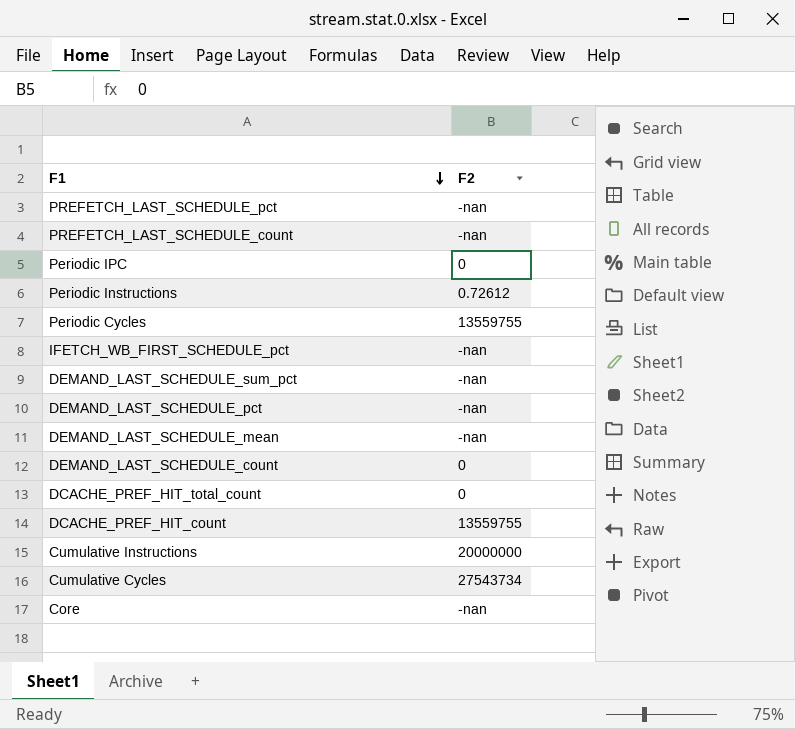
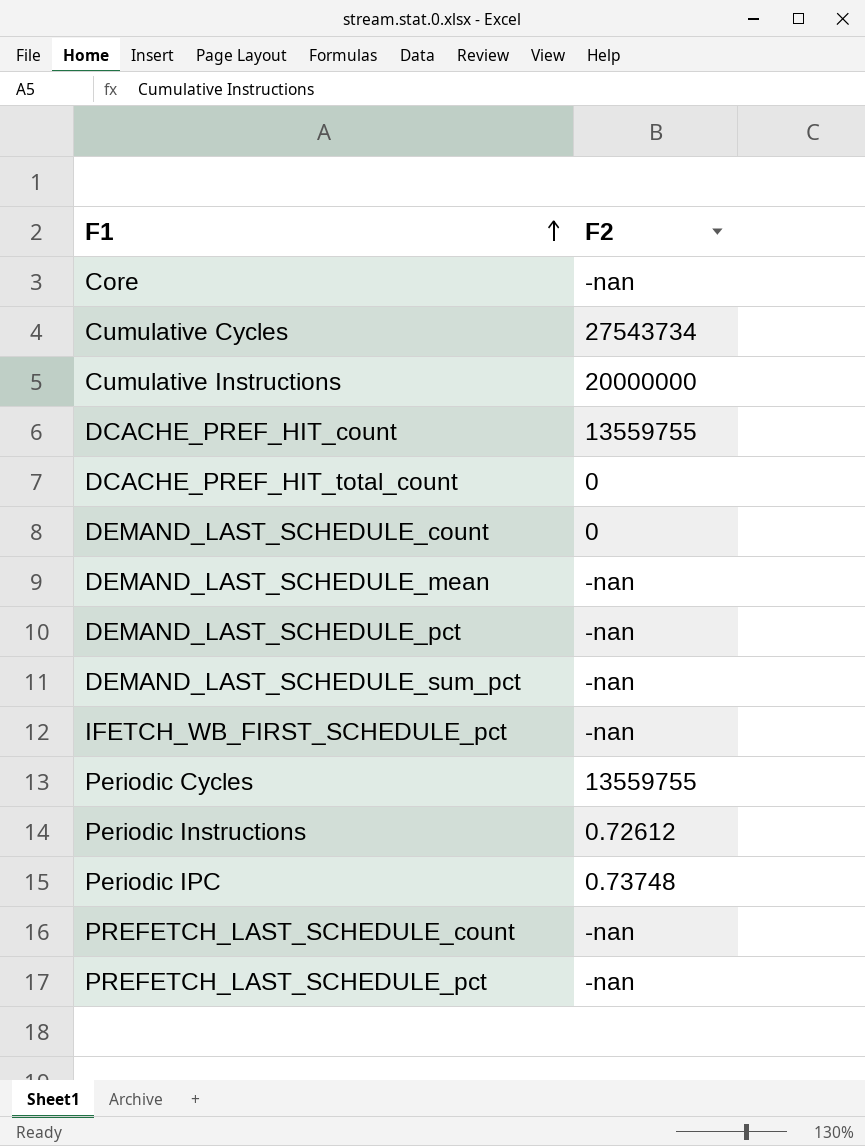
row order: F1 descending -> F1 ascending
Periodic IPC | F2: 0 -> 0.73748

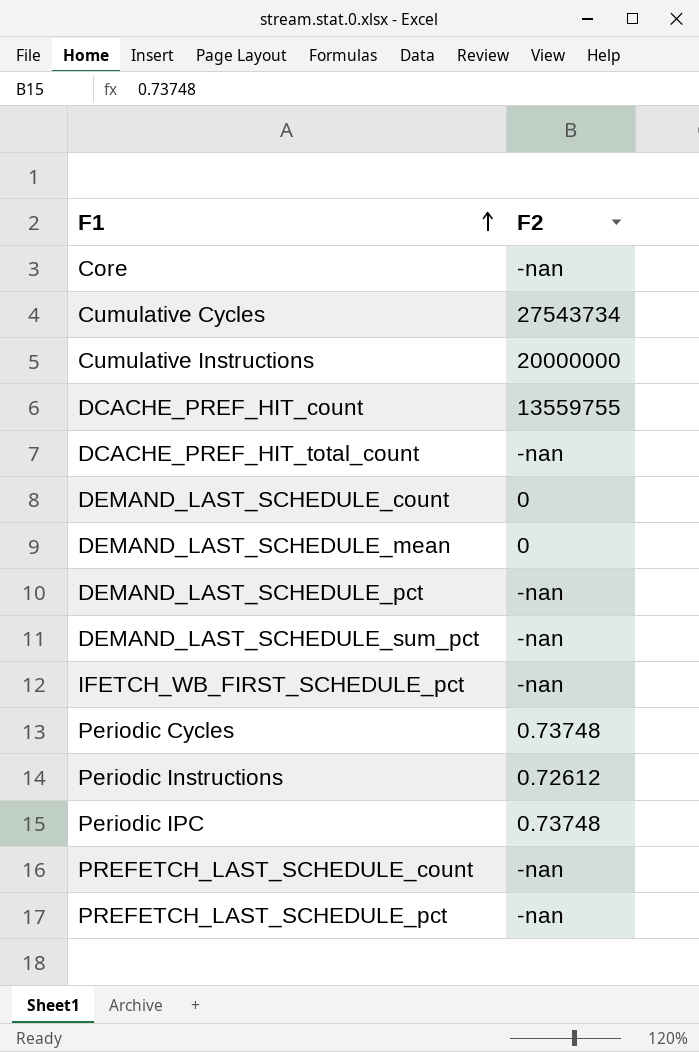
DCACHE_PREF_HIT_total_count | F2: 0 -> -nan
DEMAND_LAST_SCHEDULE_mean | F2: -nan -> 0
Periodic Cycles | F2: 13559755 -> 0.73748

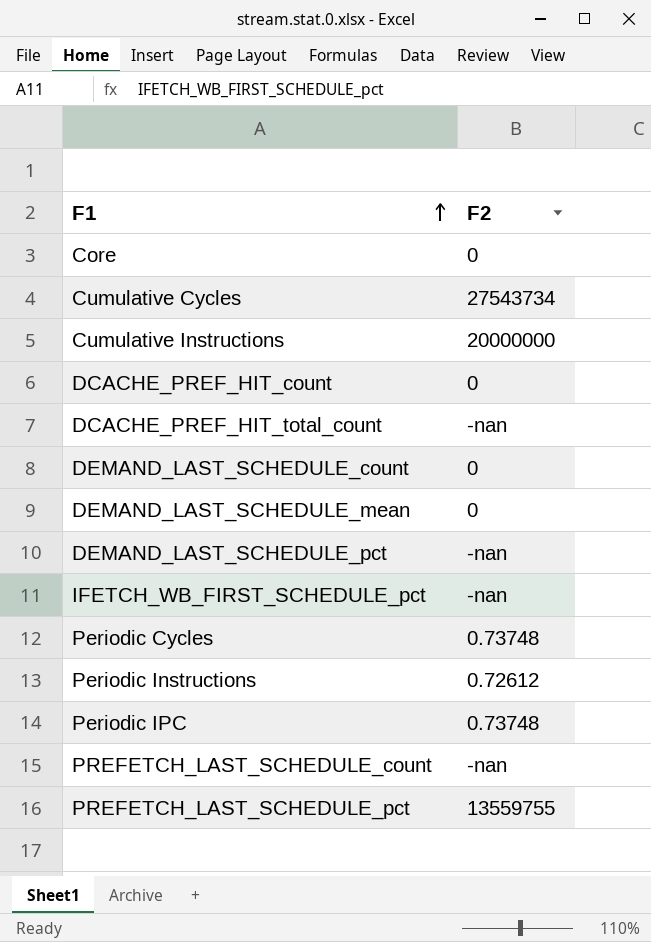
row DEMAND_LAST_SCHEDULE_sum_pct: -nan -> none
Core | F2: -nan -> 0
DCACHE_PREF_HIT_count | F2: 13559755 -> 0
PREFETCH_LAST_SCHEDULE_pct | F2: -nan -> 13559755

